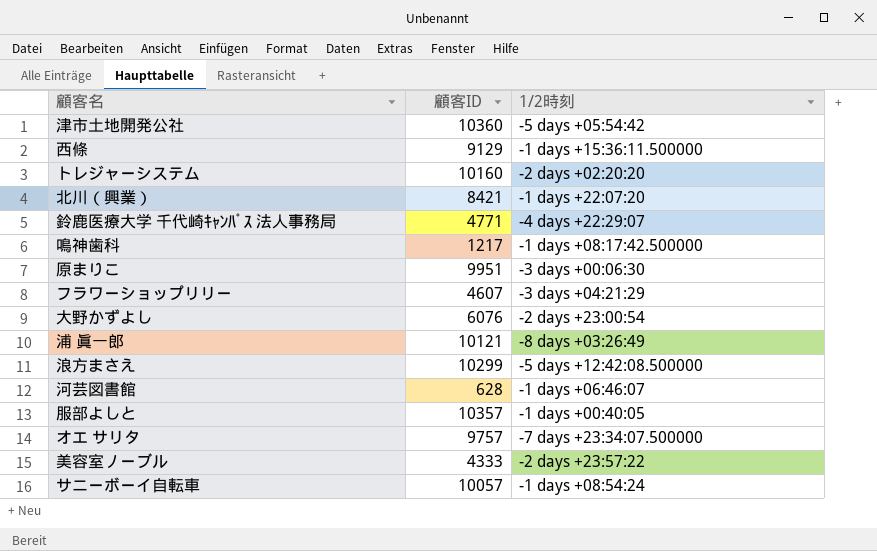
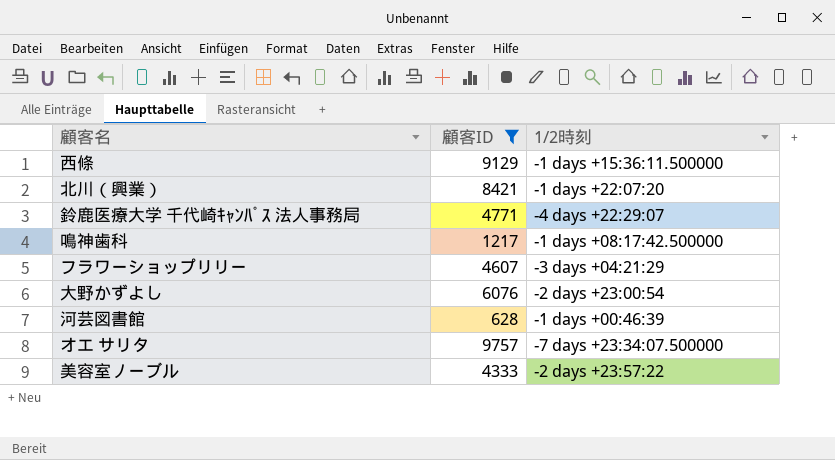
filter: none -> 顧客ID <= 9757
河芸図書館 | 1/2時刻: -1 days +06:46:07 -> -1 days +00:46:39

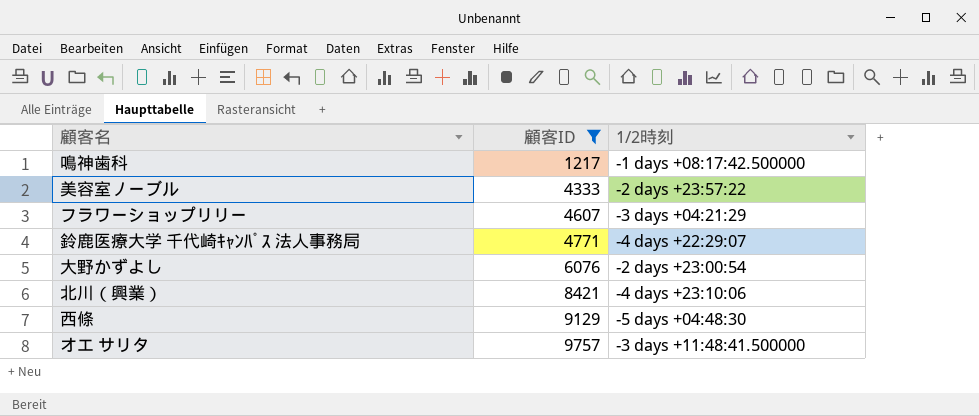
row order: none -> 顧客ID ascending
row 河芸図書館: 628 | -1 days +00:46:39 -> none
北川（興業） | 1/2時刻: -1 days +22:07:20 -> -4 days +23:10:06
西條 | 1/2時刻: -1 days +15:36:11.500000 -> -5 days +04:48:30
オエ サリタ | 1/2時刻: -7 days +23:34:07.500000 -> -3 days +11:48:41.500000

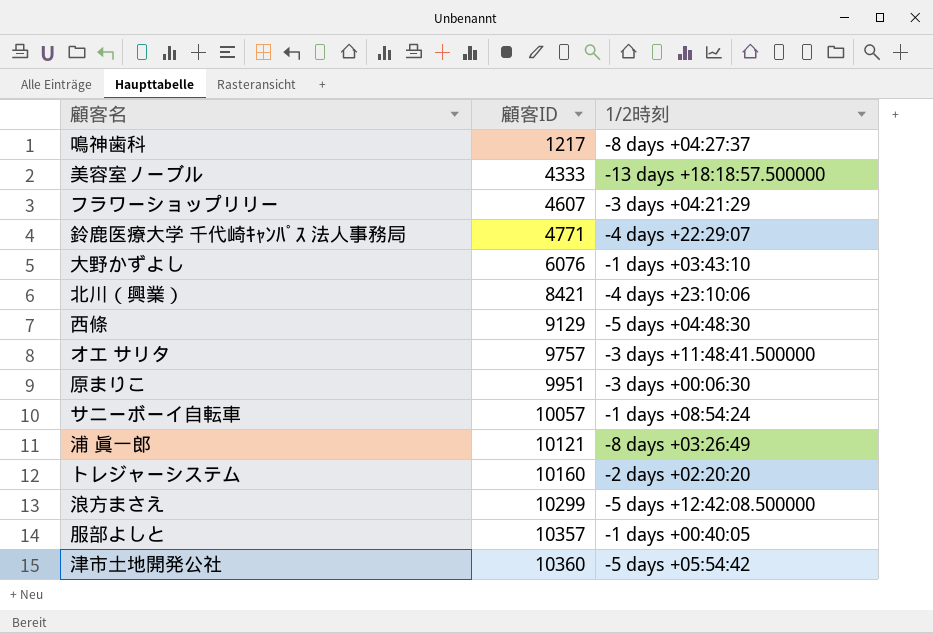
filter: 顧客ID <= 9757 -> none
鳴神歯科 | 1/2時刻: -1 days +08:17:42.500000 -> -8 days +04:27:37
美容室ノーブル | 1/2時刻: -2 days +23:57:22 -> -13 days +18:18:57.500000
大野かずよし | 1/2時刻: -2 days +23:00:54 -> -1 days +03:43:10

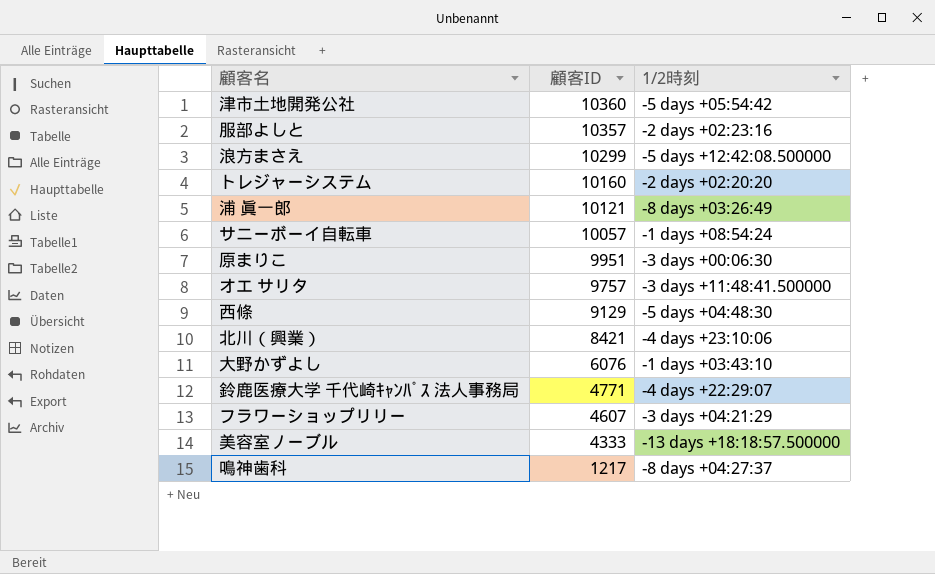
row order: 顧客ID ascending -> 顧客ID descending
服部よしと | 1/2時刻: -1 days +00:40:05 -> -2 days +02:23:16

